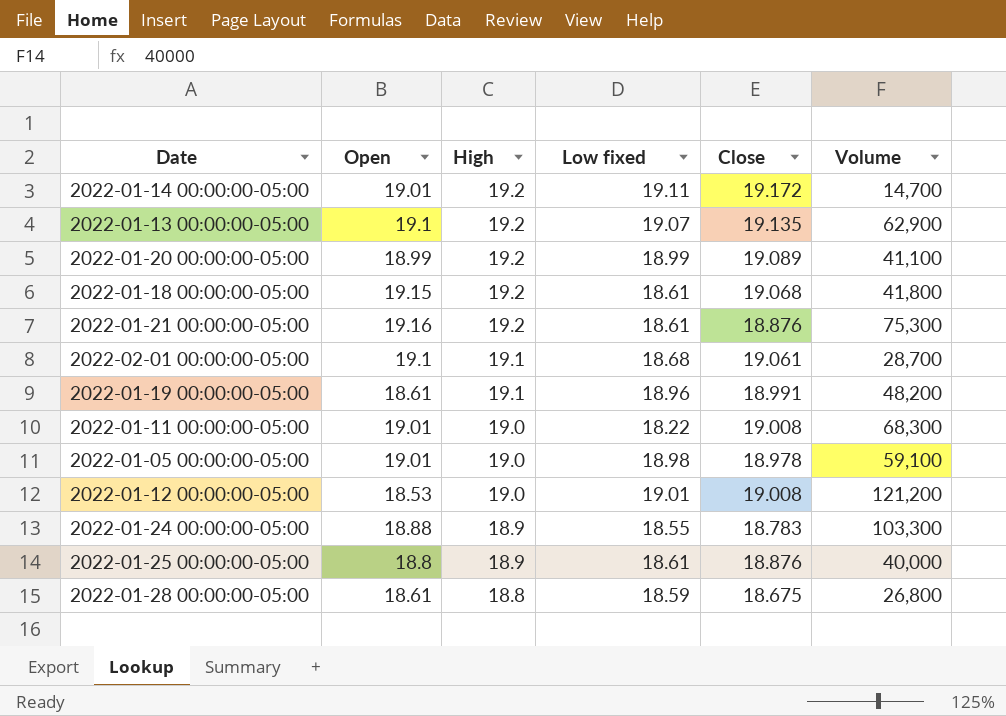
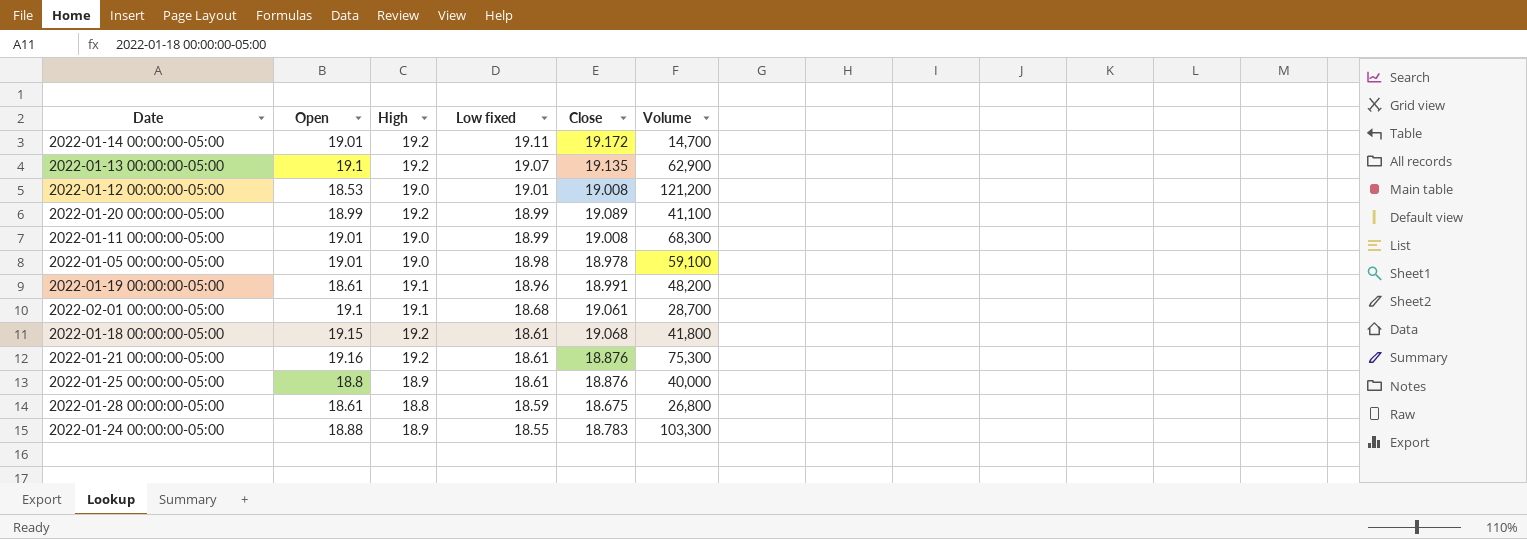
row order: High descending -> Low fixed descending
2022-01-11 00:00:00-05:00 | Low fixed: 18.22 -> 18.99

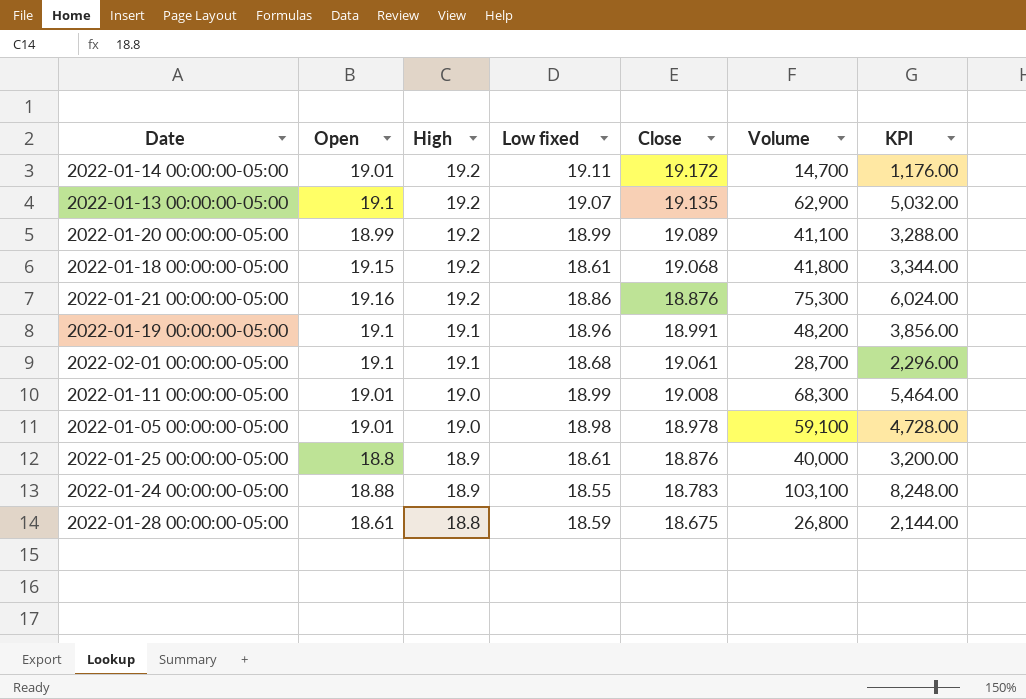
row order: Low fixed descending -> High descending
column KPI | formula: none -> [Volume] * 0.08
row 2022-01-12 00:00:00-05:00: 18.53 | 19.0 | 19.01 | 19.008 | 121,200 -> none
2022-01-21 00:00:00-05:00 | Low fixed: 18.61 -> 18.86
2022-01-19 00:00:00-05:00 | Open: 18.61 -> 19.1
2022-01-24 00:00:00-05:00 | Volume: 103,300 -> 103,100

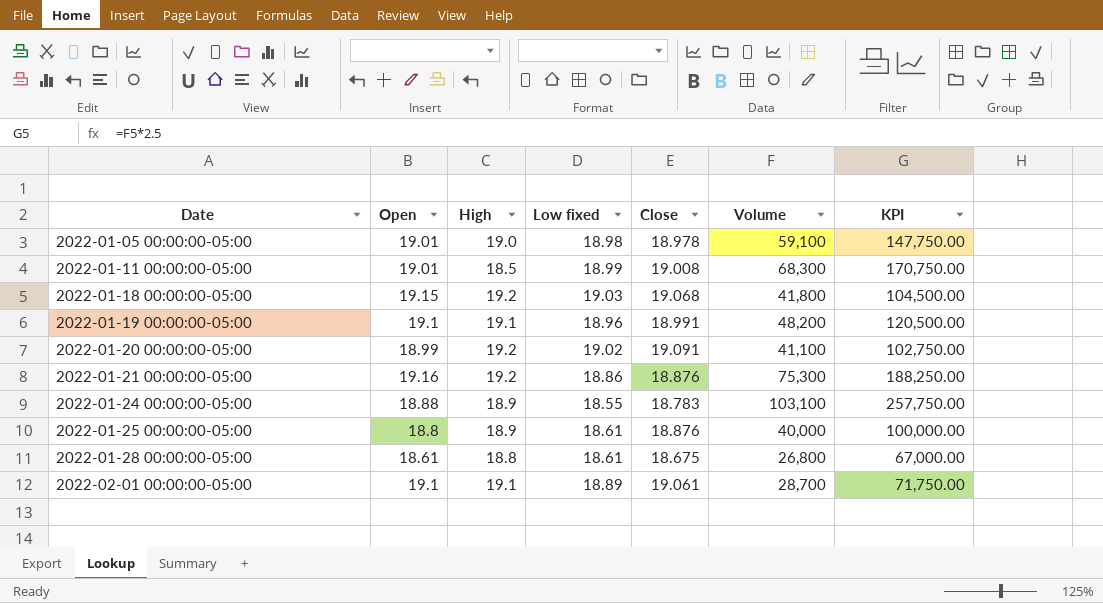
row order: High descending -> Date ascending
column KPI | formula: [Volume] * 0.08 -> [Volume] * 2.5
row 2022-01-14 00:00:00-05:00: 19.01 | 19.2 | 19.11 | 19.172 | 14,700 | 1,176.00 -> none
row 2022-01-13 00:00:00-05:00: 19.1 | 19.2 | 19.07 | 19.135 | 62,900 | 5,032.00 -> none
2022-01-11 00:00:00-05:00 | High: 19.0 -> 18.5
2022-01-18 00:00:00-05:00 | Low fixed: 18.61 -> 19.03
2022-01-20 00:00:00-05:00 | Low fixed: 18.99 -> 19.02
2022-01-20 00:00:00-05:00 | Close: 19.089 -> 19.091
2022-01-28 00:00:00-05:00 | Low fixed: 18.59 -> 18.61
2022-02-01 00:00:00-05:00 | Low fixed: 18.68 -> 18.89

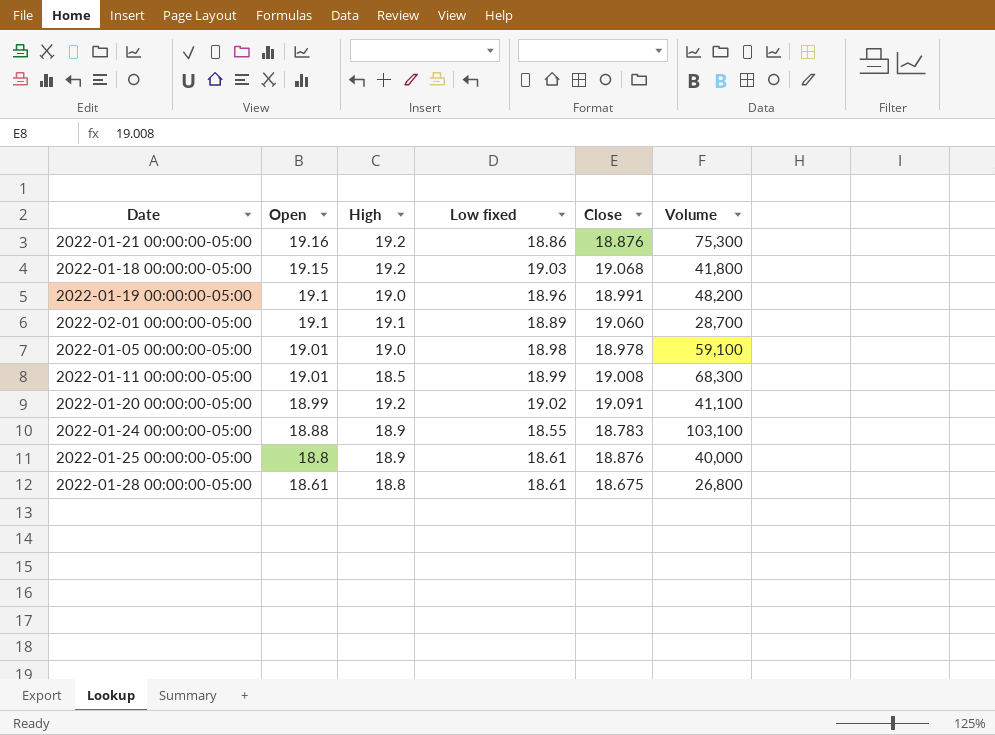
row order: Date ascending -> Open descending
column KPI | formula: [Volume] * 2.5 -> none
2022-01-19 00:00:00-05:00 | High: 19.1 -> 19.0
2022-02-01 00:00:00-05:00 | Close: 19.061 -> 19.060

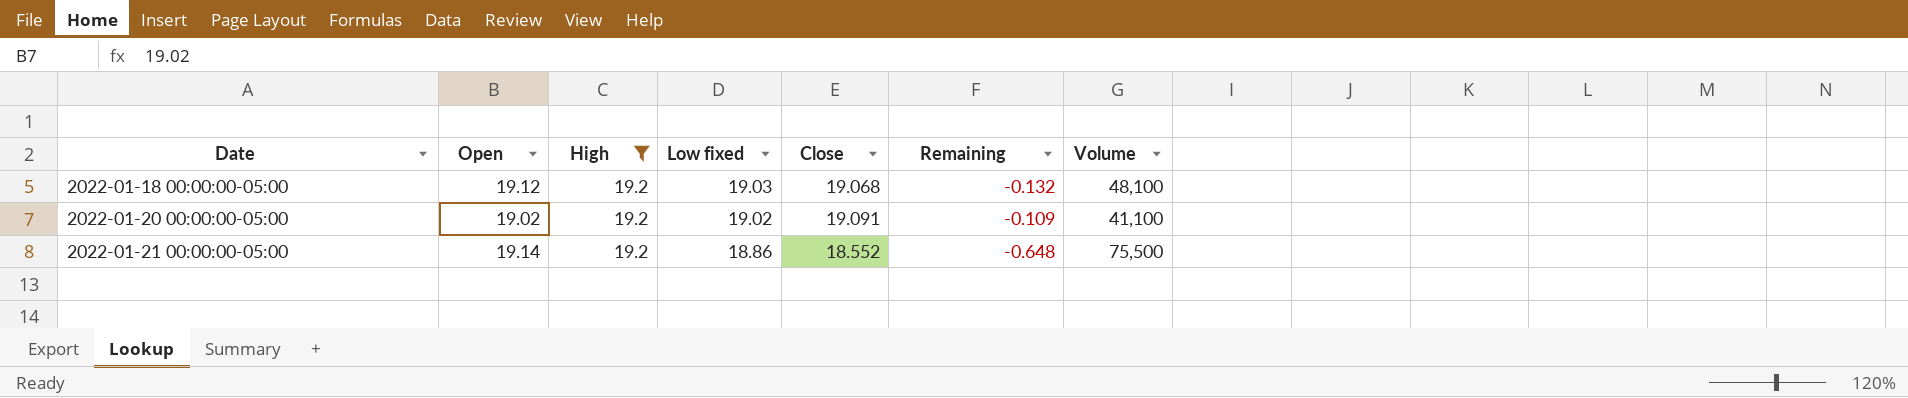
filter: none -> High = 19.2
row order: Open descending -> Date ascending
column Remaining | formula: none -> [Close] - [High]
2022-01-18 00:00:00-05:00 | Open: 19.15 -> 19.12
2022-01-18 00:00:00-05:00 | Volume: 41,800 -> 48,100
2022-01-20 00:00:00-05:00 | Open: 18.99 -> 19.02
2022-01-21 00:00:00-05:00 | Open: 19.16 -> 19.14
2022-01-21 00:00:00-05:00 | Close: 18.876 -> 18.552
2022-01-21 00:00:00-05:00 | Volume: 75,300 -> 75,500

